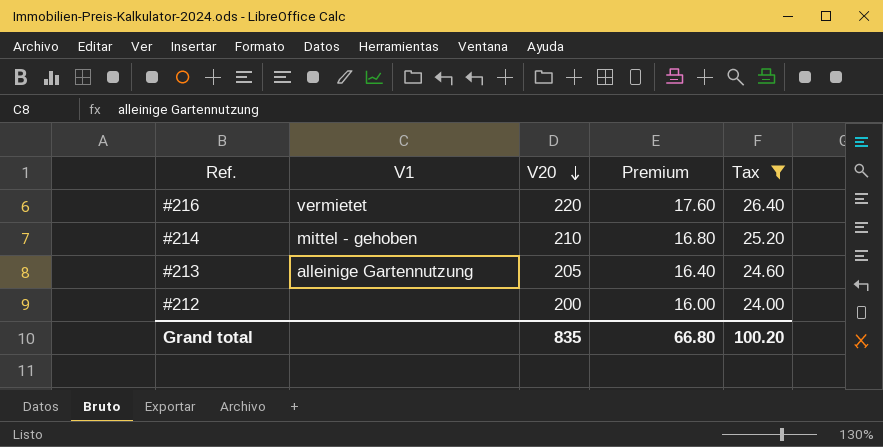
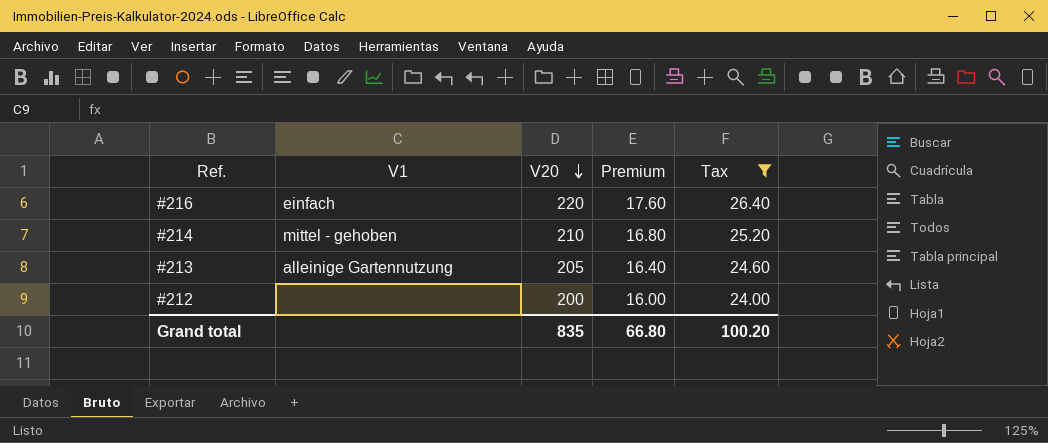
#216 | V1: vermietet -> einfach

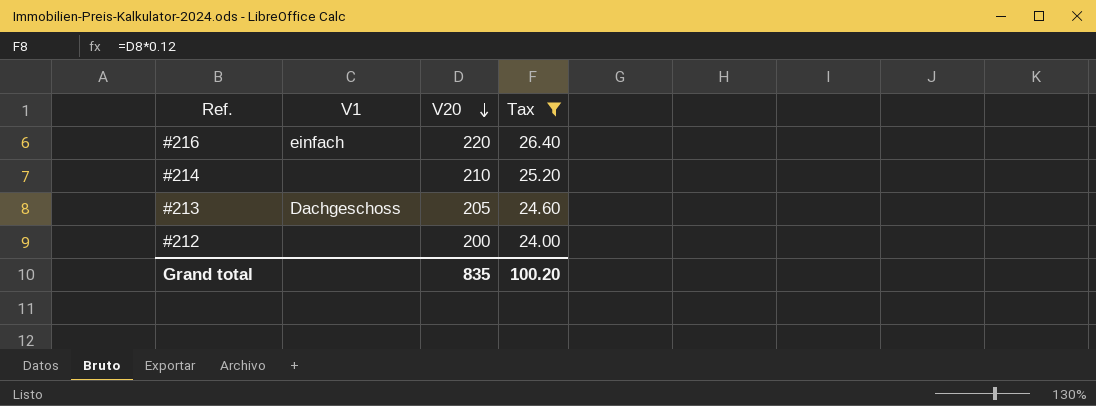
column Premium | formula: [V20] * 0.08 -> none
#214 | V1: mittel - gehoben -> none
#213 | V1: alleinige Gartennutzung -> Dachgeschoss

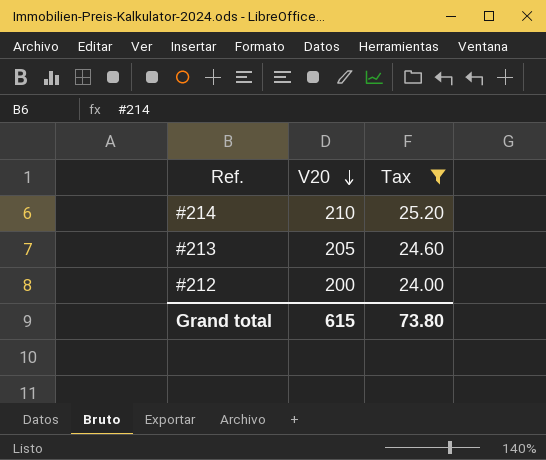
column V1 | position: 2 -> none
row #216: einfach | 220 | 26.40 -> none
Grand total | V20: 835 -> 615
Grand total | Tax: 100.20 -> 73.80

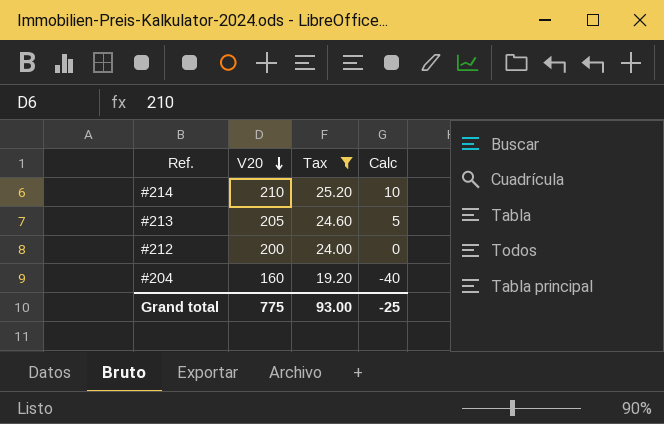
column Calc | formula: none -> [V20] - 200
row #204: none -> 160 | 19.20 | -40
Grand total | V20: 615 -> 775
Grand total | Tax: 73.80 -> 93.00

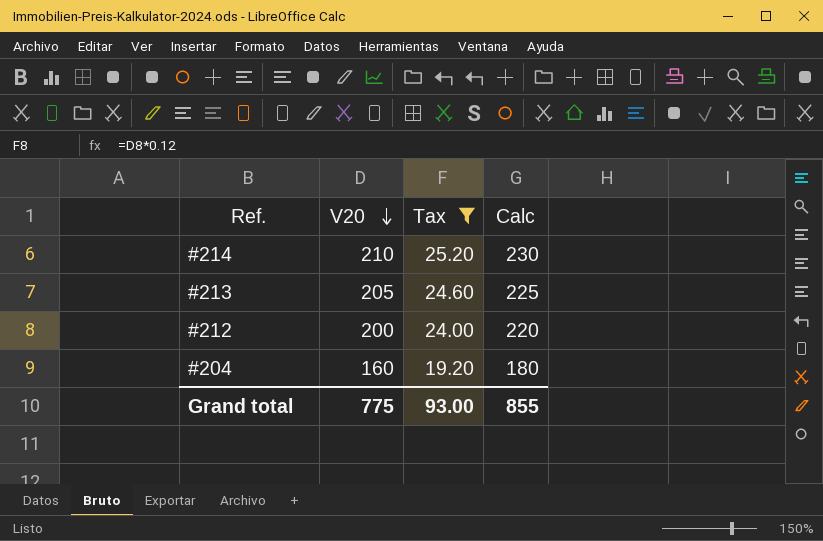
column Calc | formula: [V20] - 200 -> [V20] + 20
Grand total | Calc: -25 -> 855

